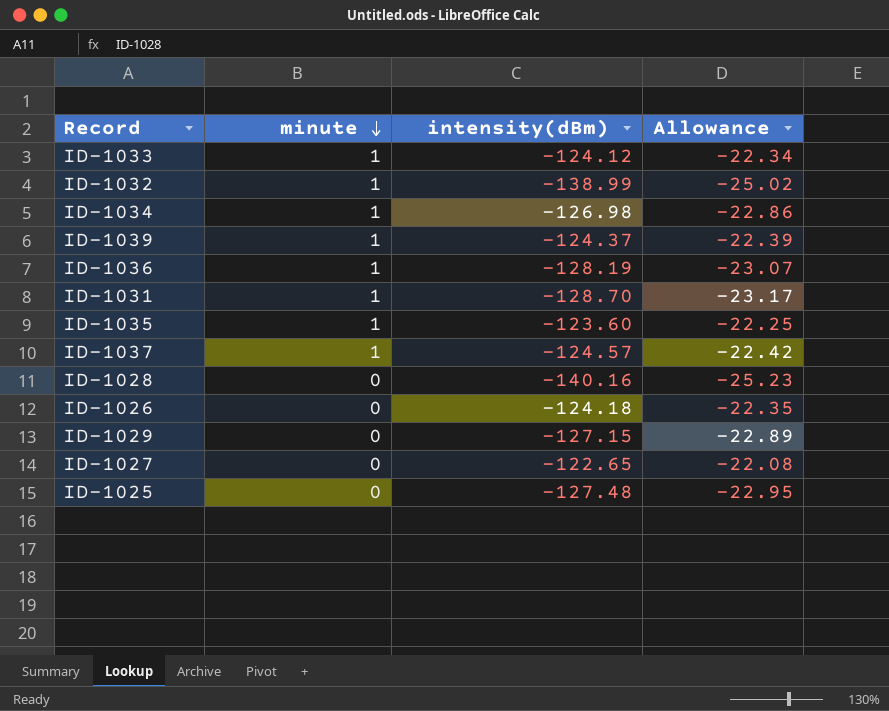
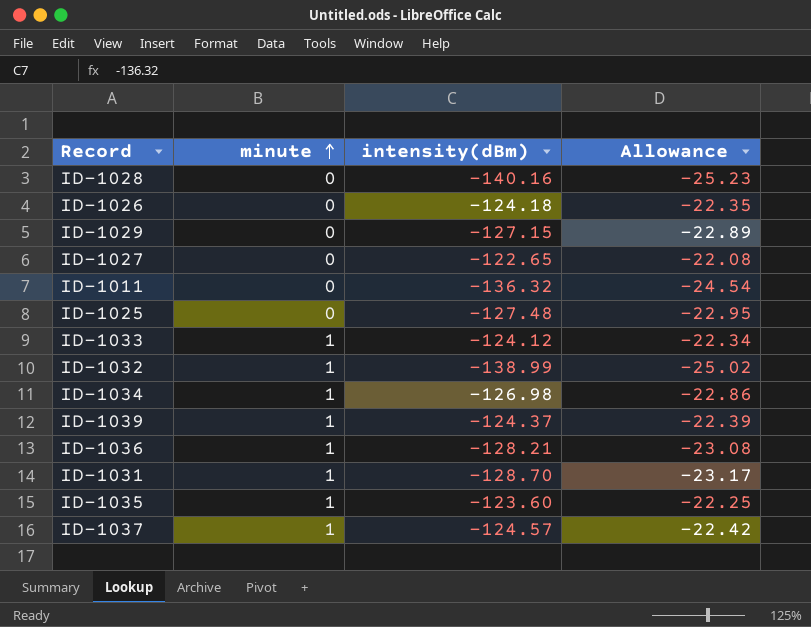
row order: minute descending -> minute ascending
row ID-1011: none -> 0 | -136.32 | -24.54
ID-1036 | intensity(dBm): -128.19 -> -128.21
ID-1036 | Allowance: -23.07 -> -23.08

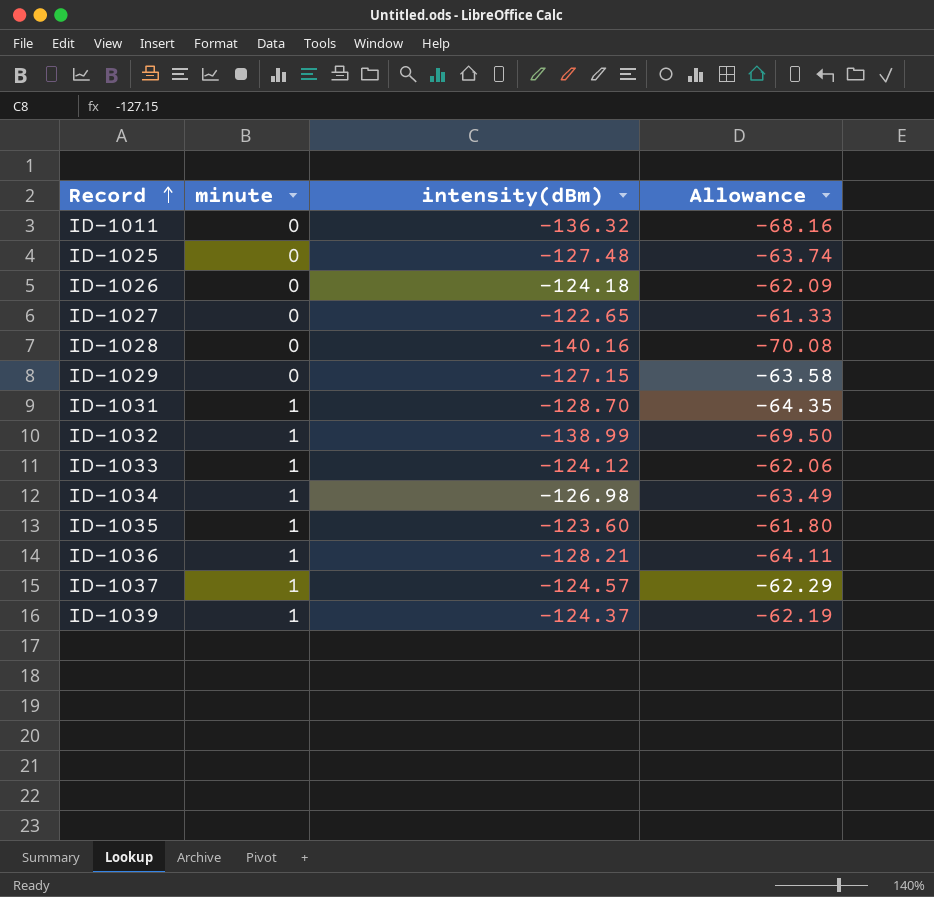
row order: minute ascending -> Record ascending
column Allowance | formula: [intensity(dBm)] * 0.18 -> [intensity(dBm)] * 0.5

